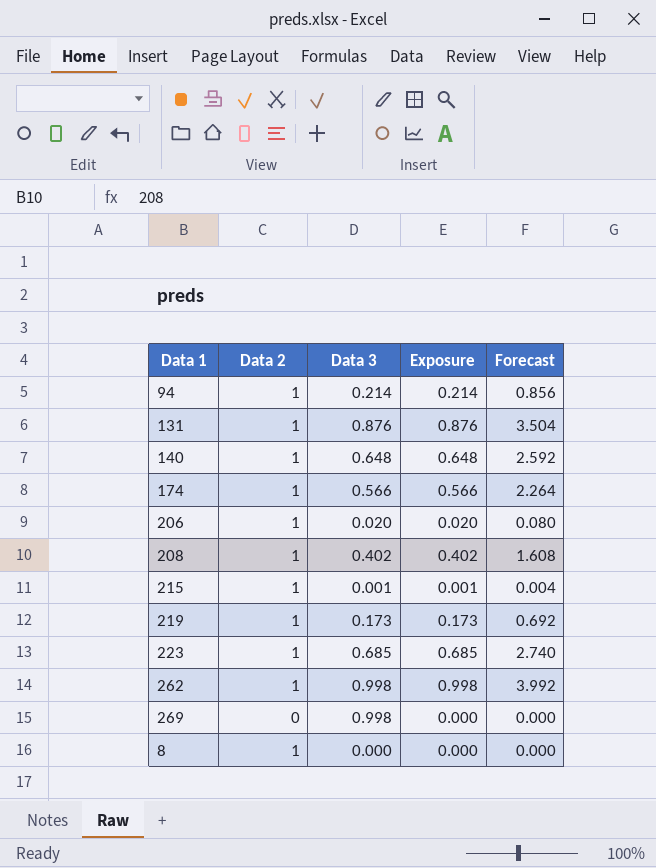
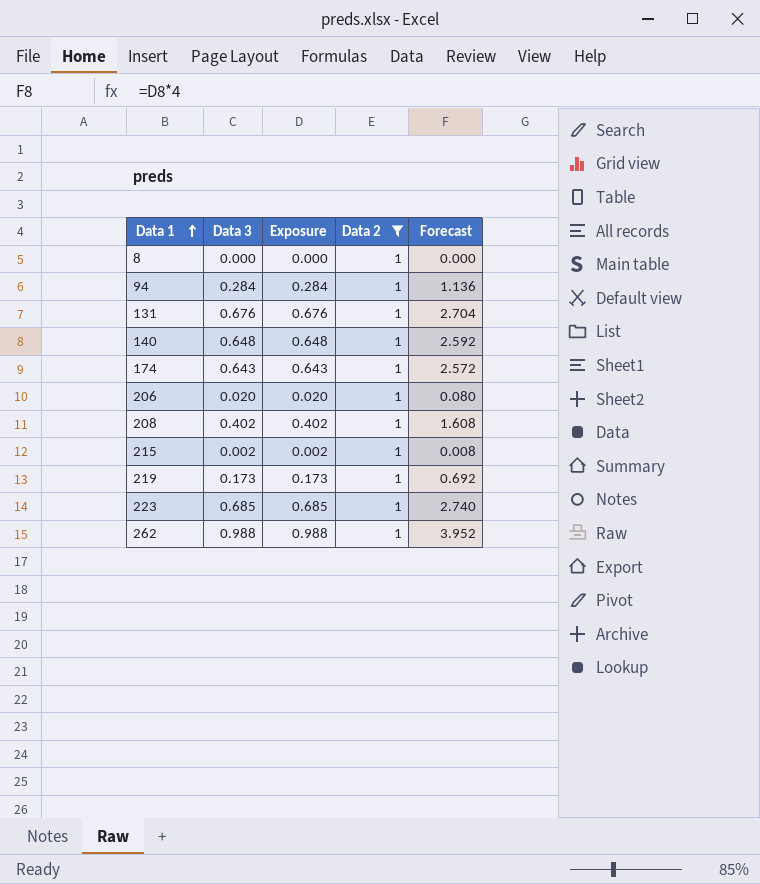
filter: none -> Data 2 = 1
row order: none -> Data 1 ascending
column Data 2 | position: 2 -> 4
94 | Data 3: 0.214 -> 0.284
94 | Exposure: 0.214 -> 0.284
94 | Forecast: 0.856 -> 1.136
131 | Data 3: 0.876 -> 0.676
131 | Exposure: 0.876 -> 0.676
131 | Forecast: 3.504 -> 2.704
174 | Data 3: 0.566 -> 0.643
174 | Exposure: 0.566 -> 0.643
174 | Forecast: 2.264 -> 2.572
215 | Data 3: 0.001 -> 0.002
215 | Exposure: 0.001 -> 0.002
215 | Forecast: 0.004 -> 0.008
262 | Data 3: 0.998 -> 0.988
262 | Exposure: 0.998 -> 0.988
262 | Forecast: 3.992 -> 3.952

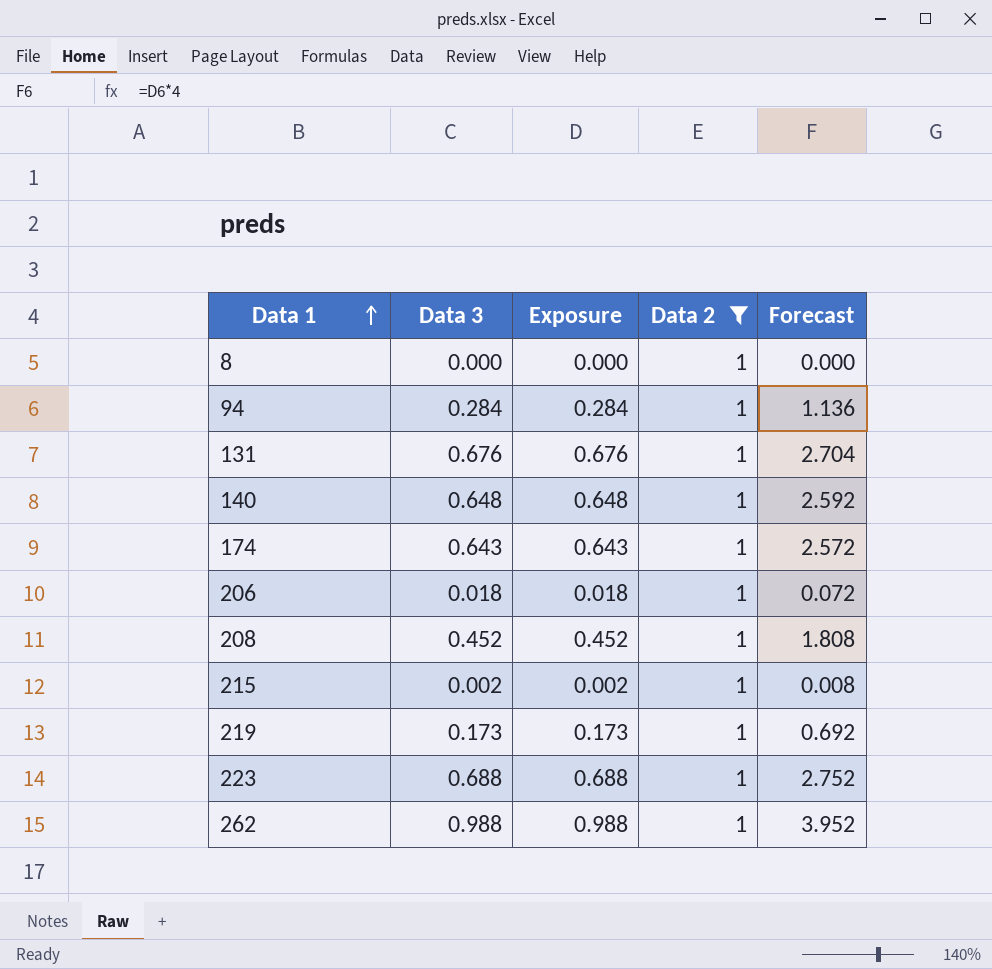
206 | Data 3: 0.020 -> 0.018
206 | Exposure: 0.020 -> 0.018
206 | Forecast: 0.080 -> 0.072
208 | Data 3: 0.402 -> 0.452
208 | Exposure: 0.402 -> 0.452
208 | Forecast: 1.608 -> 1.808
223 | Data 3: 0.685 -> 0.688
223 | Exposure: 0.685 -> 0.688
223 | Forecast: 2.740 -> 2.752

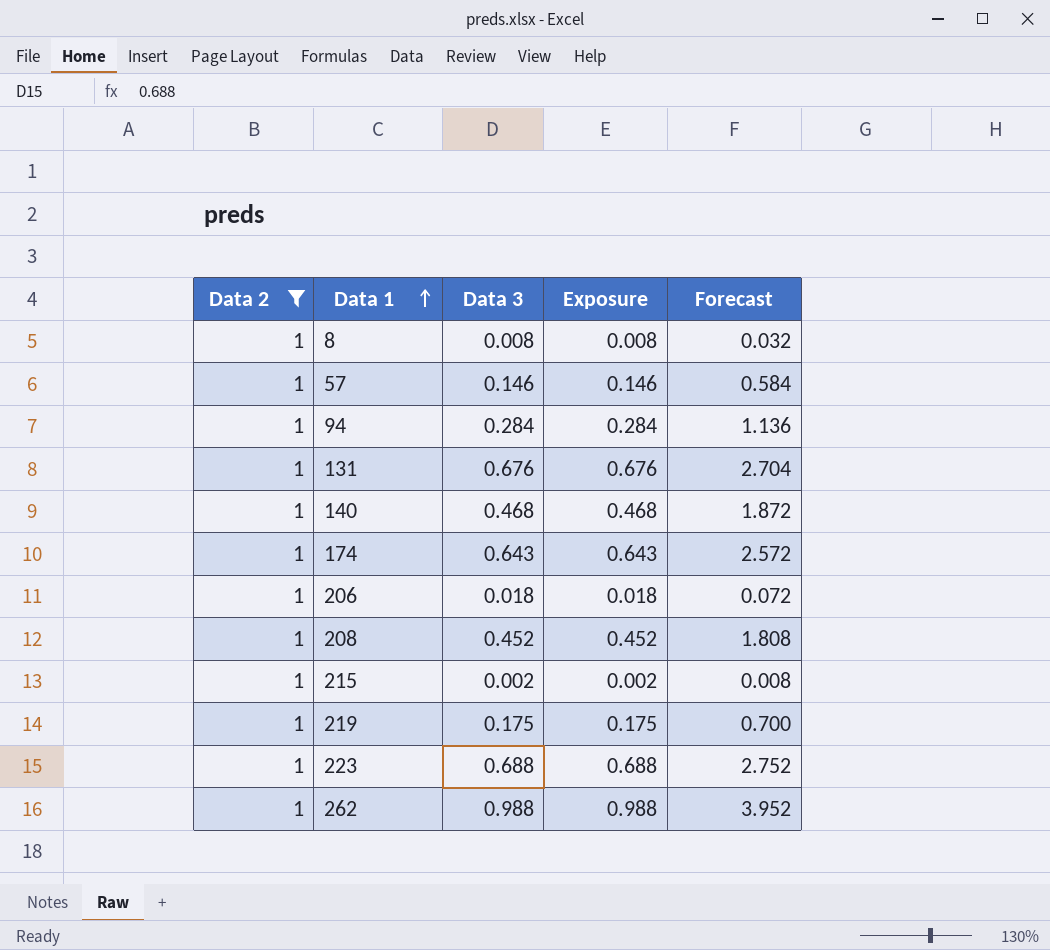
column Data 2 | position: 4 -> 1
8 | Data 3: 0.000 -> 0.008
8 | Exposure: 0.000 -> 0.008
8 | Forecast: 0.000 -> 0.032
row 57: none -> 1 | 0.146 | 0.146 | 0.584
140 | Data 3: 0.648 -> 0.468
140 | Exposure: 0.648 -> 0.468
140 | Forecast: 2.592 -> 1.872
219 | Data 3: 0.173 -> 0.175
219 | Exposure: 0.173 -> 0.175
219 | Forecast: 0.692 -> 0.700

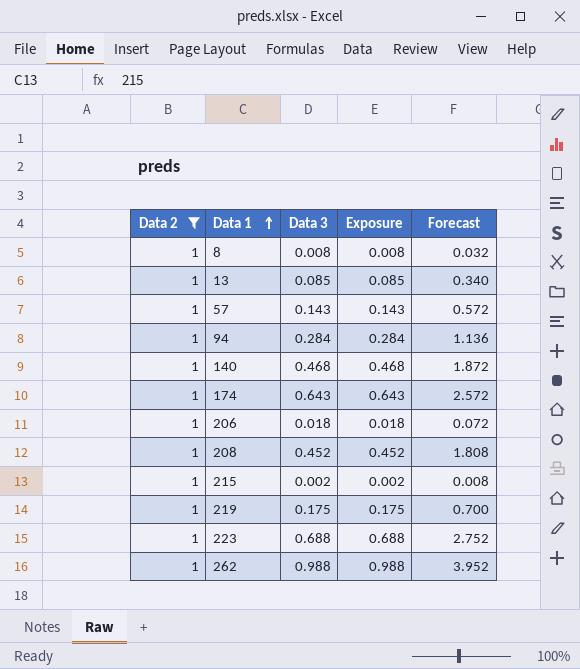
row 131: 1 | 0.676 | 0.676 | 2.704 -> none
row 13: none -> 1 | 0.085 | 0.085 | 0.340
57 | Data 3: 0.146 -> 0.143
57 | Exposure: 0.146 -> 0.143
57 | Forecast: 0.584 -> 0.572

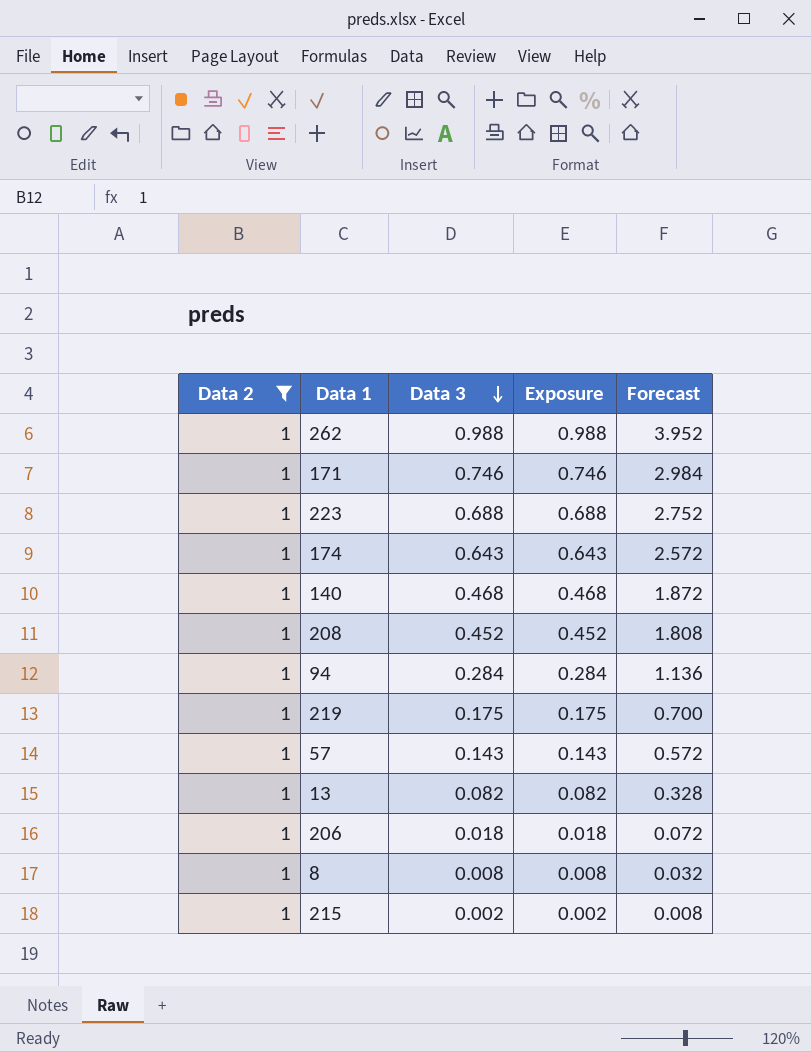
row order: Data 1 ascending -> Data 3 descending
row 171: none -> 1 | 0.746 | 0.746 | 2.984
13 | Data 3: 0.085 -> 0.082
13 | Exposure: 0.085 -> 0.082
13 | Forecast: 0.340 -> 0.328

